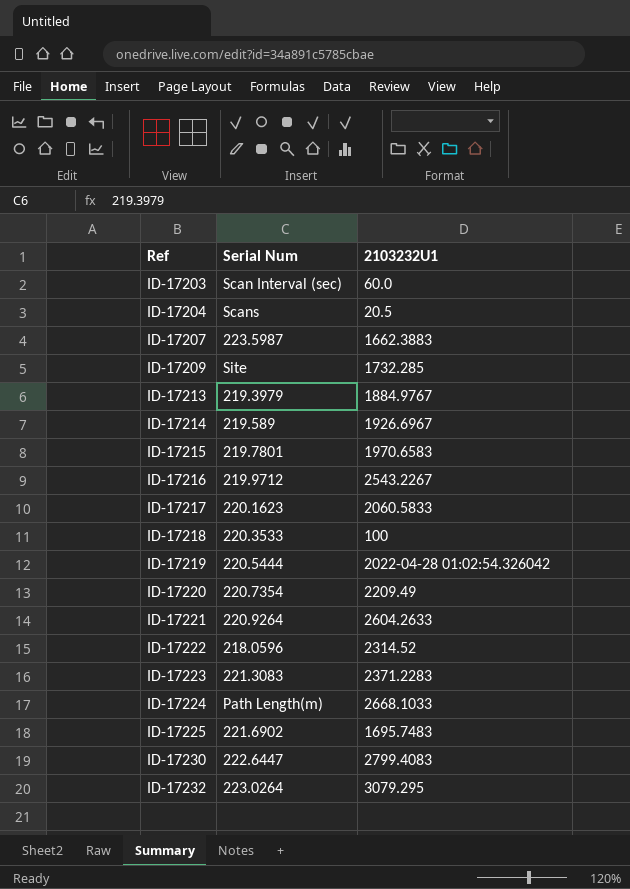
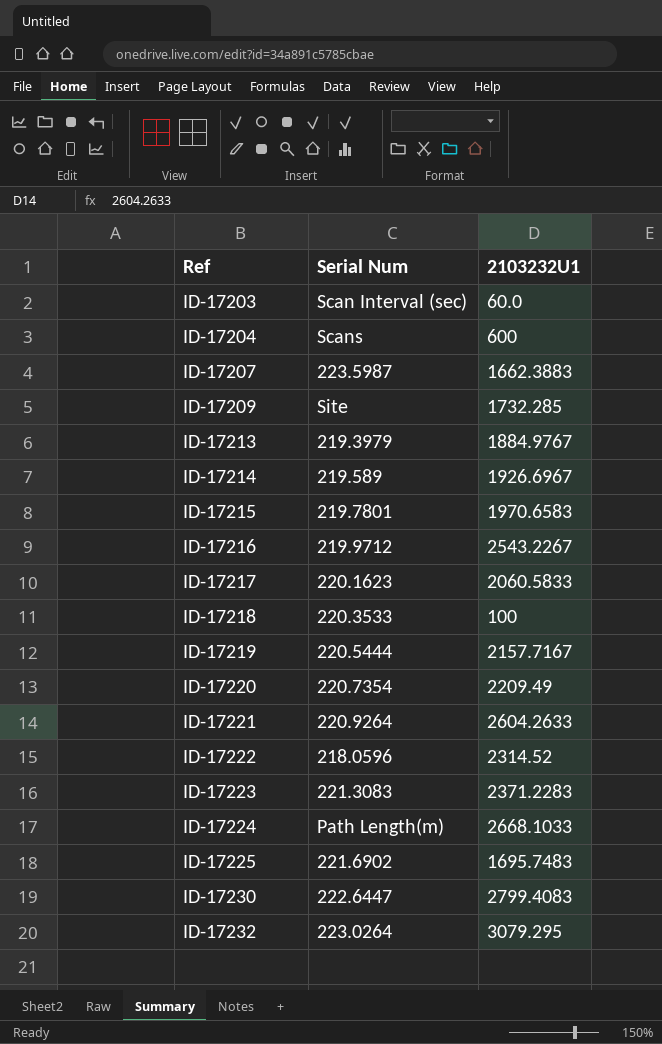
ID-17204 | 2103232U1: 20.5 -> 600
ID-17219 | 2103232U1: 2022-04-28 01:02:54.326042 -> 2157.7167

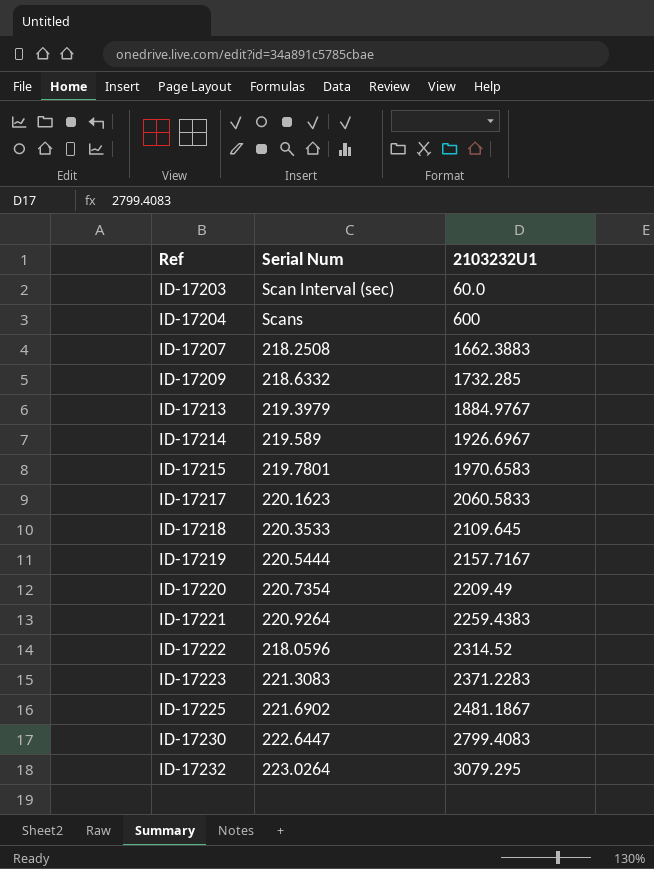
row ID-17216: 219.9712 | 2543.2267 -> none
row ID-17224: Path Length(m) | 2668.1033 -> none
ID-17207 | Serial Num: 223.5987 -> 218.2508
ID-17209 | Serial Num: Site -> 218.6332
ID-17218 | 2103232U1: 100 -> 2109.645
ID-17221 | 2103232U1: 2604.2633 -> 2259.4383
ID-17225 | 2103232U1: 1695.7483 -> 2481.1867

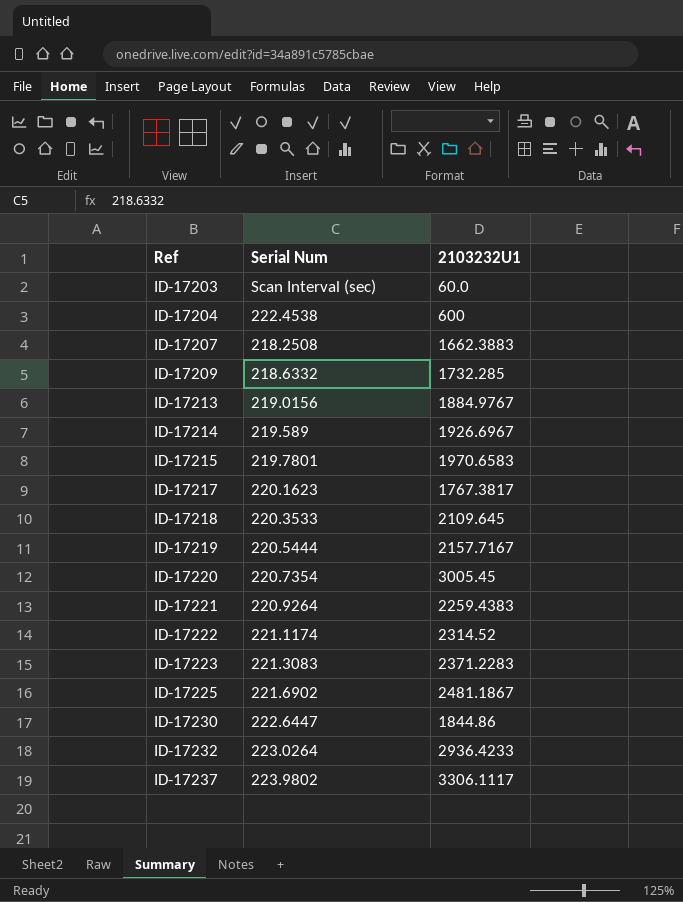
ID-17204 | Serial Num: Scans -> 222.4538
ID-17213 | Serial Num: 219.3979 -> 219.0156
ID-17217 | 2103232U1: 2060.5833 -> 1767.3817
ID-17220 | 2103232U1: 2209.49 -> 3005.45
ID-17222 | Serial Num: 218.0596 -> 221.1174
ID-17230 | 2103232U1: 2799.4083 -> 1844.86
ID-17232 | 2103232U1: 3079.295 -> 2936.4233
row ID-17237: none -> 223.9802 | 3306.1117

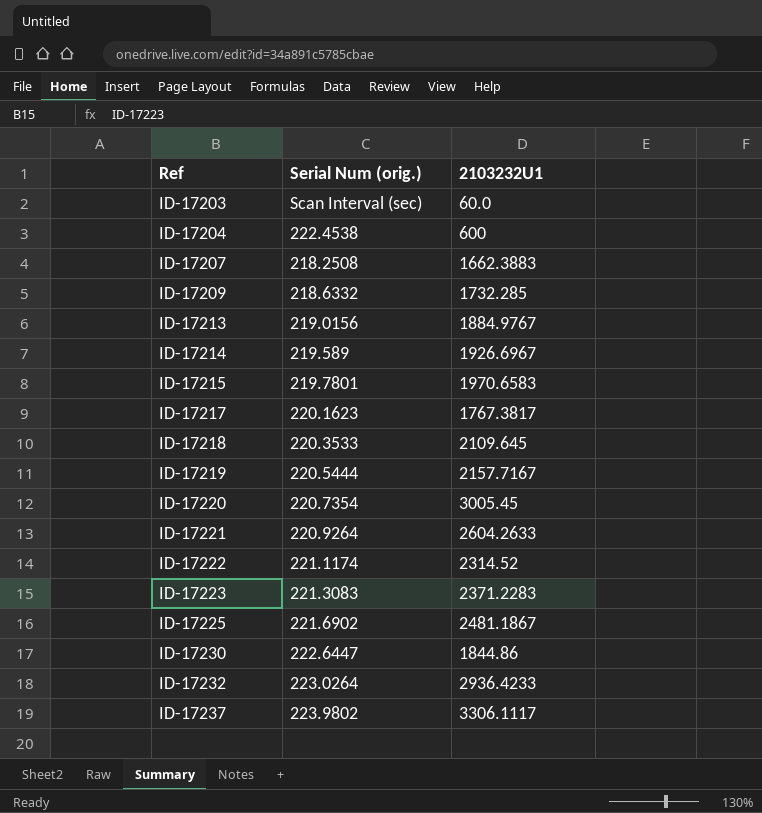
column name: Serial Num -> Serial Num (orig.)
ID-17221 | 2103232U1: 2259.4383 -> 2604.2633

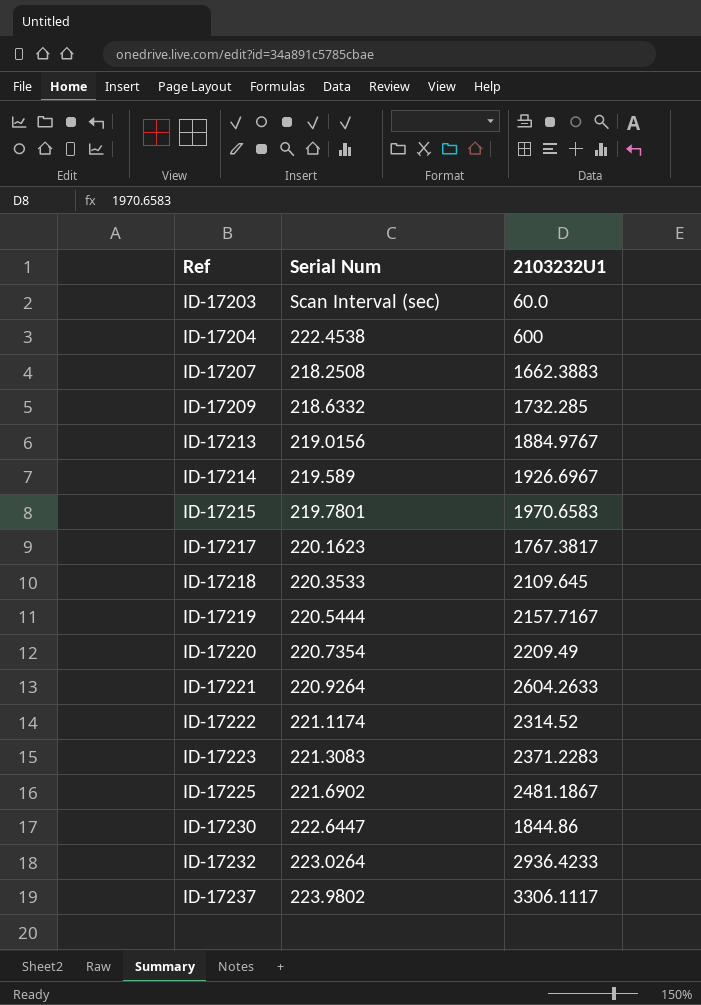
column name: Serial Num (orig.) -> Serial Num
ID-17220 | 2103232U1: 3005.45 -> 2209.49

